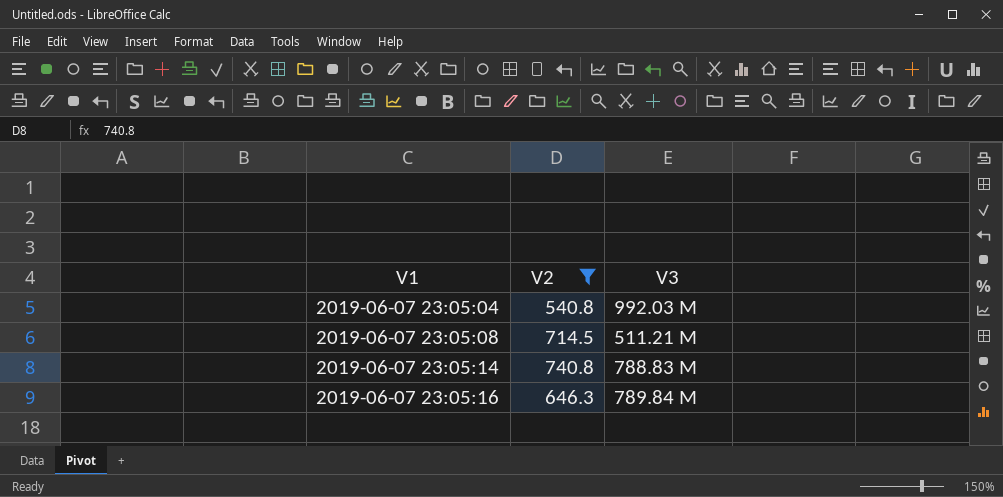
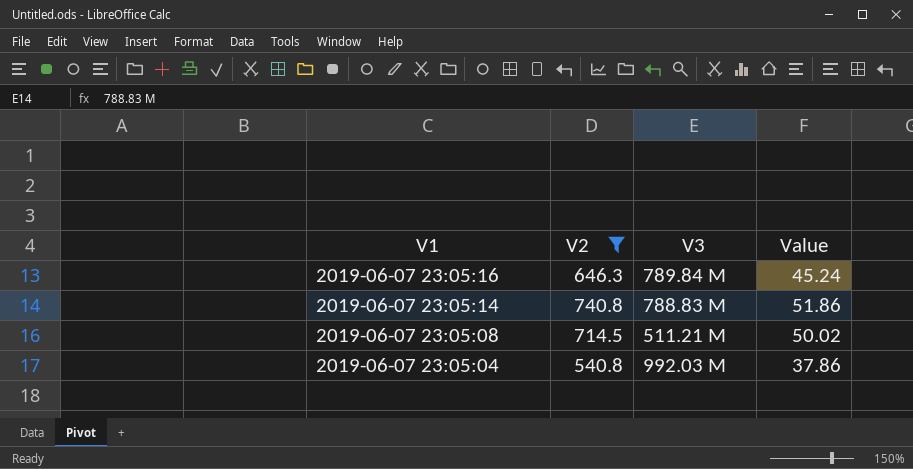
row order: V1 ascending -> V1 descending
column Value | formula: none -> [V2] * 0.07

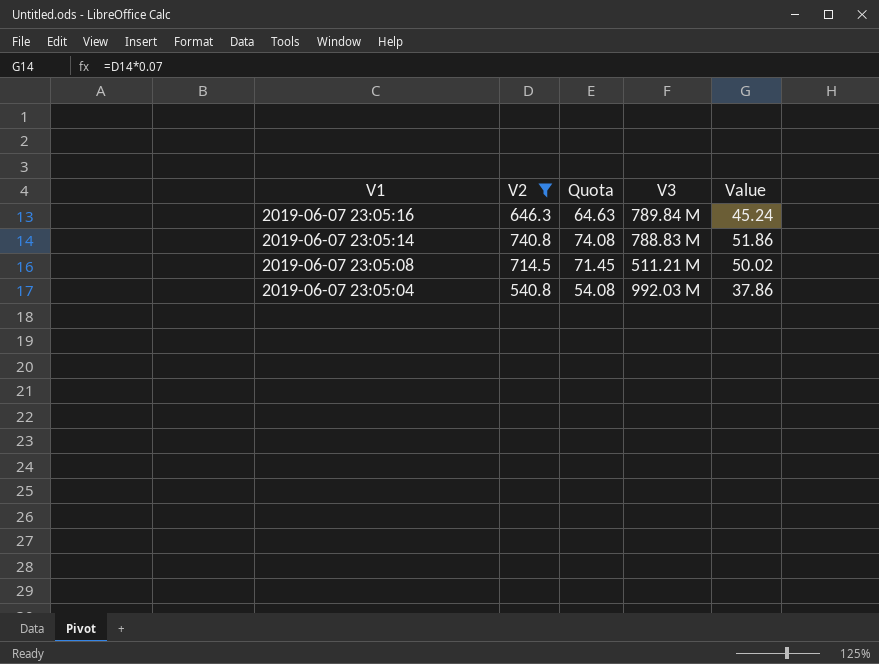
column Quota | formula: none -> [V2] * 0.1

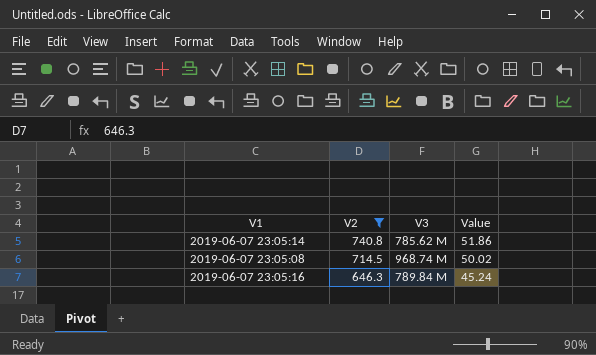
row order: V1 descending -> V2 descending
column Quota | formula: [V2] * 0.1 -> none
row 2019-06-07 23:05:04: 540.8 | 54.08 | 992.03 M | 37.86 -> none
2019-06-07 23:05:14 | V3: 788.83 M -> 785.62 M
2019-06-07 23:05:08 | V3: 511.21 M -> 968.74 M

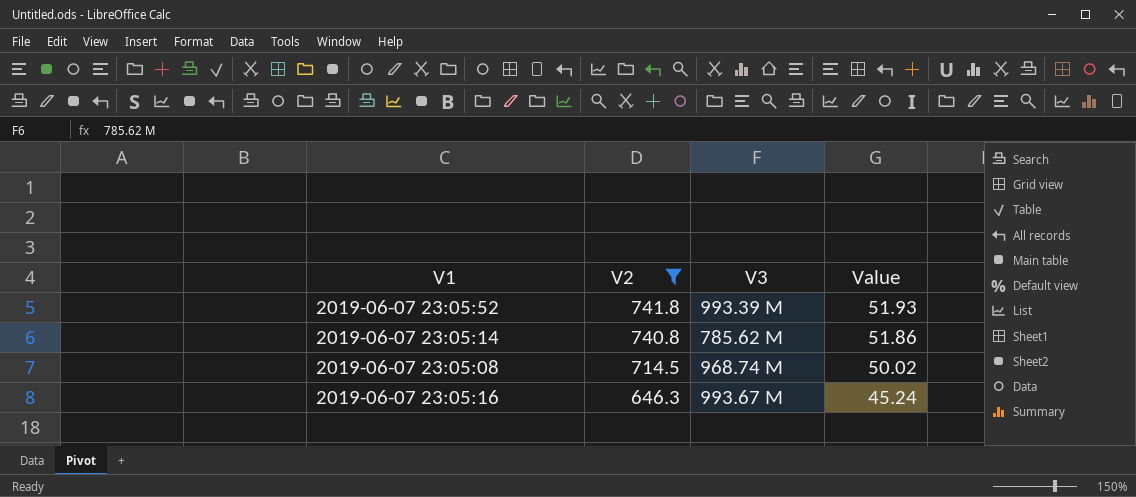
row 2019-06-07 23:05:52: none -> 741.8 | 993.39 M | 51.93
2019-06-07 23:05:16 | V3: 789.84 M -> 993.67 M

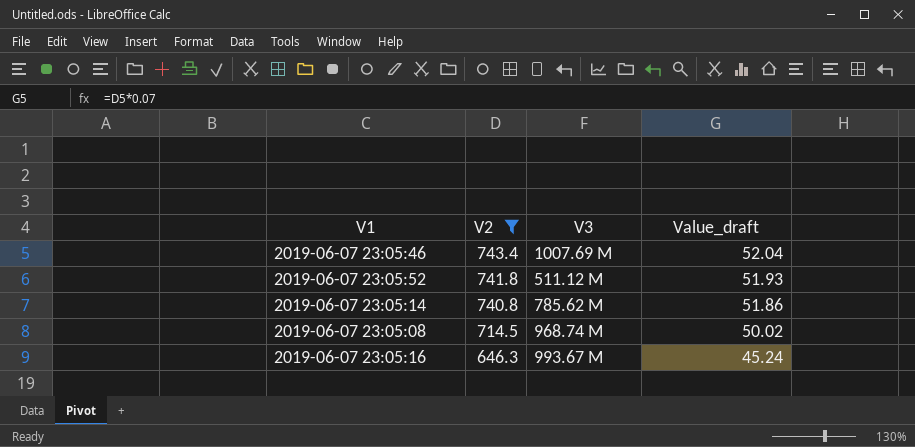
column name: Value -> Value_draft
row 2019-06-07 23:05:46: none -> 743.4 | 1007.69 M | 52.04
2019-06-07 23:05:52 | V3: 993.39 M -> 511.12 M

